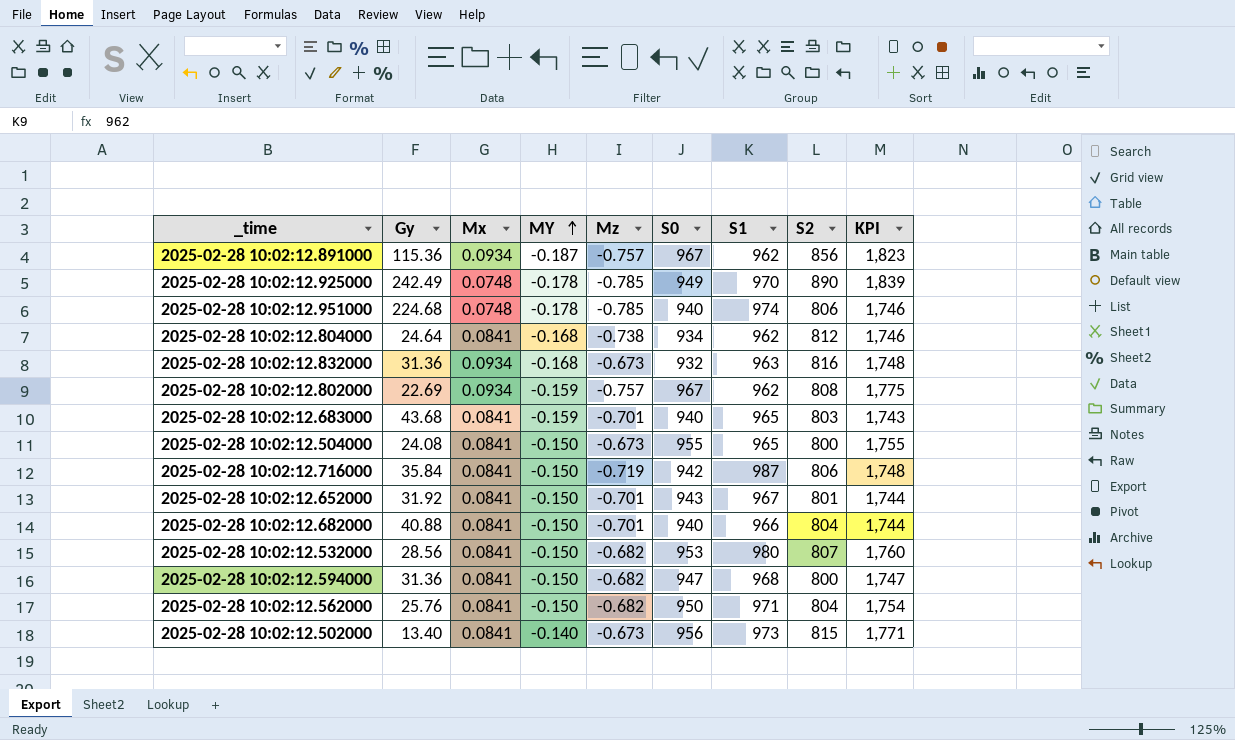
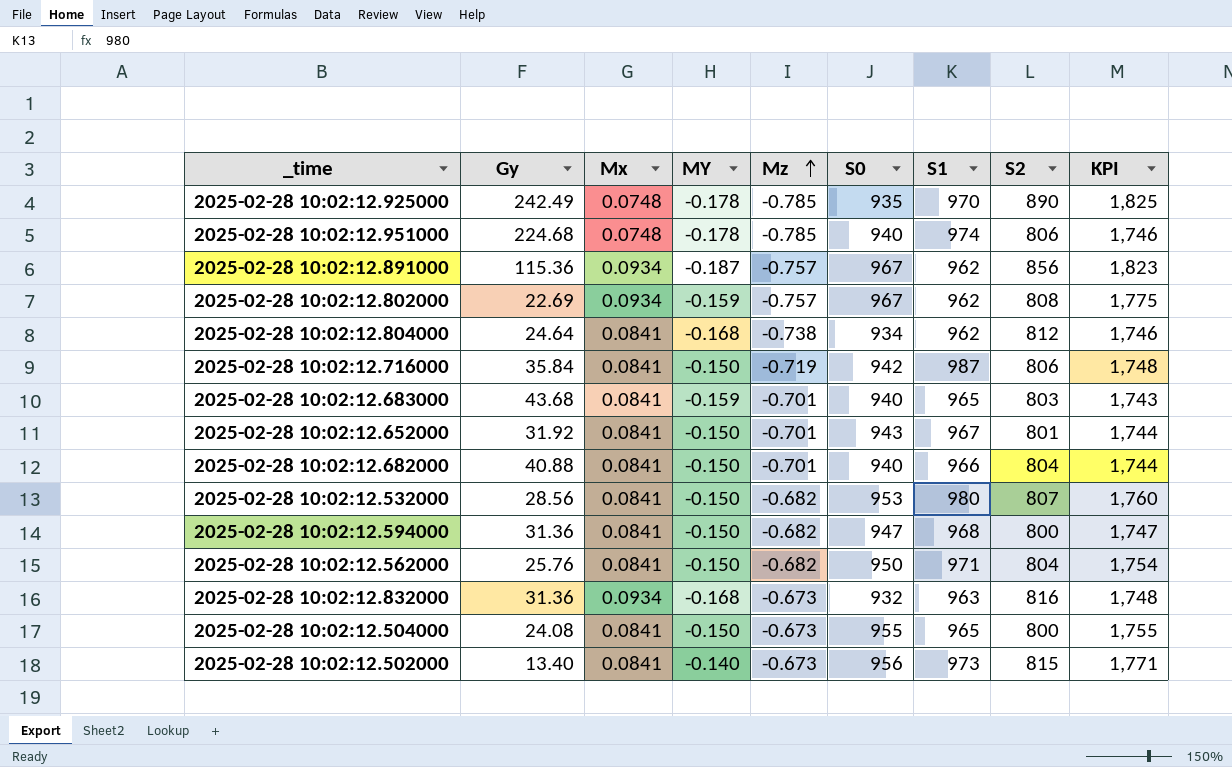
row order: MY ascending -> Mz ascending
2025-02-28 10:02:12.925000 | S0: 949 -> 935
2025-02-28 10:02:12.925000 | KPI: 1,839 -> 1,825

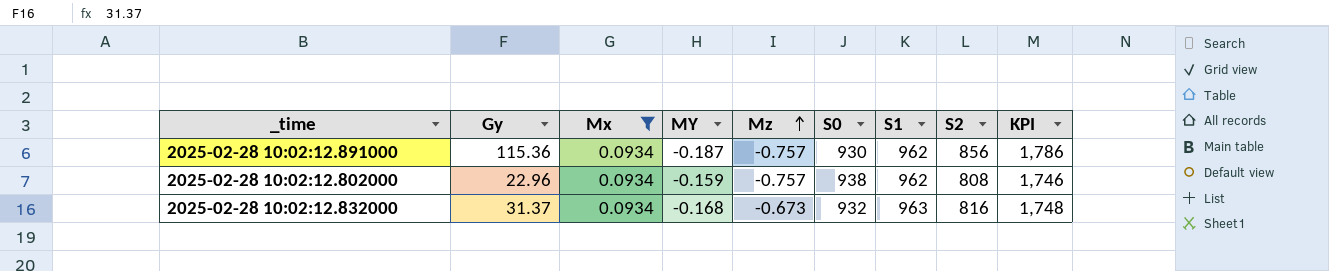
filter: none -> Mx = 0.0934
2025-02-28 10:02:12.891000 | S0: 967 -> 930
2025-02-28 10:02:12.891000 | KPI: 1,823 -> 1,786
2025-02-28 10:02:12.802000 | Gy: 22.69 -> 22.96
2025-02-28 10:02:12.802000 | S0: 967 -> 938
2025-02-28 10:02:12.802000 | KPI: 1,775 -> 1,746
2025-02-28 10:02:12.832000 | Gy: 31.36 -> 31.37

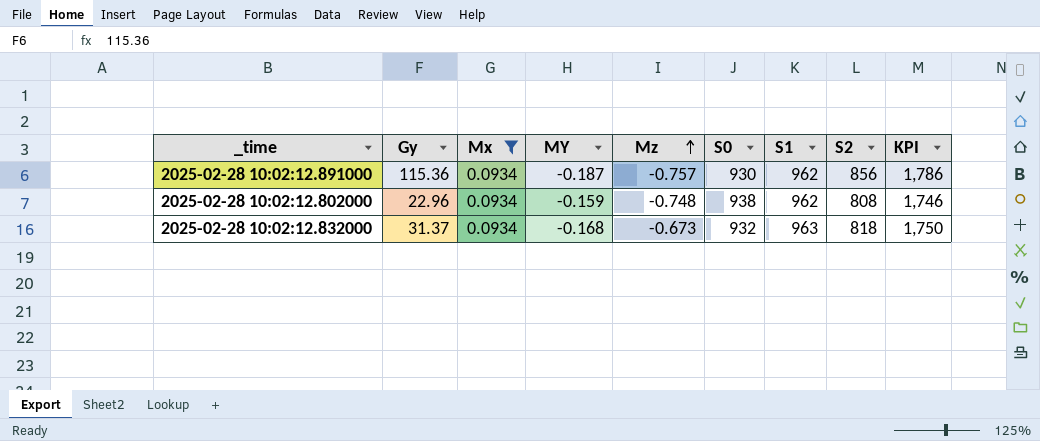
2025-02-28 10:02:12.802000 | Mz: -0.757 -> -0.748
2025-02-28 10:02:12.832000 | S2: 816 -> 818
2025-02-28 10:02:12.832000 | KPI: 1,748 -> 1,750

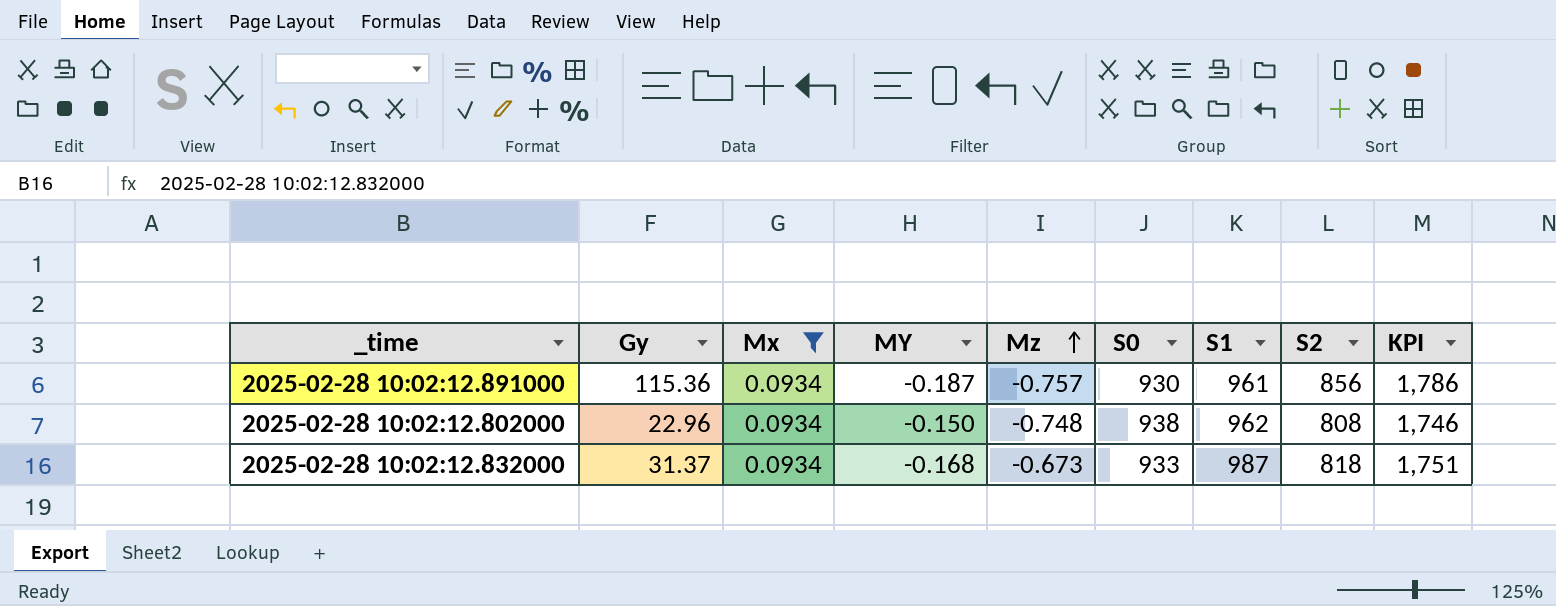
2025-02-28 10:02:12.891000 | S1: 962 -> 961
2025-02-28 10:02:12.802000 | MY: -0.159 -> -0.150
2025-02-28 10:02:12.832000 | S0: 932 -> 933
2025-02-28 10:02:12.832000 | S1: 963 -> 987
2025-02-28 10:02:12.832000 | KPI: 1,750 -> 1,751

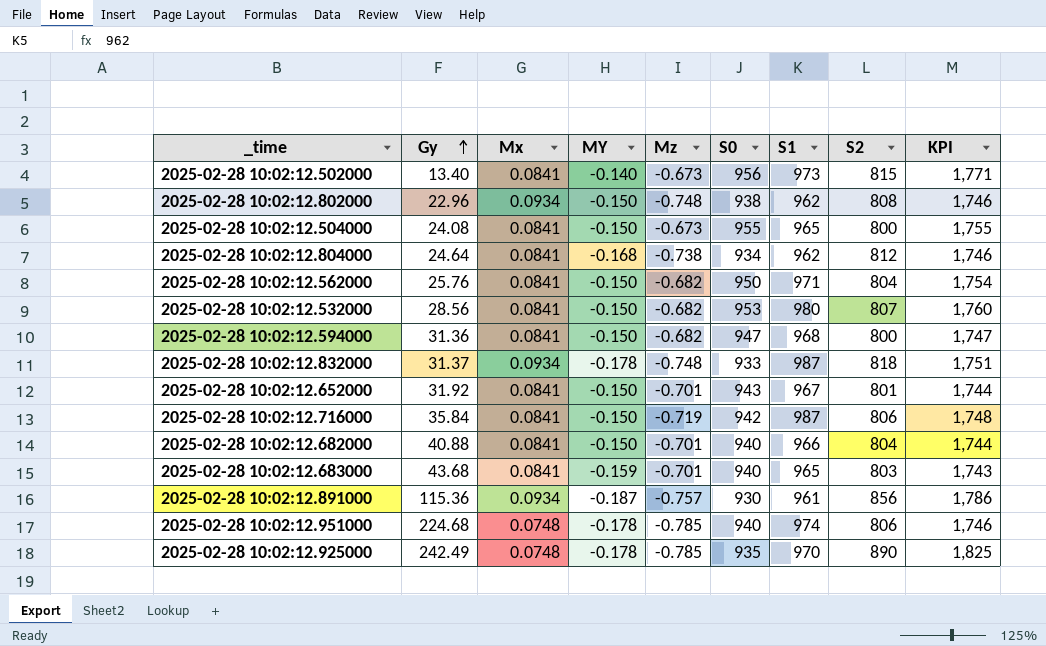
filter: Mx = 0.0934 -> none
row order: Mz ascending -> Gy ascending
2025-02-28 10:02:12.832000 | MY: -0.168 -> -0.178
2025-02-28 10:02:12.832000 | Mz: -0.673 -> -0.748

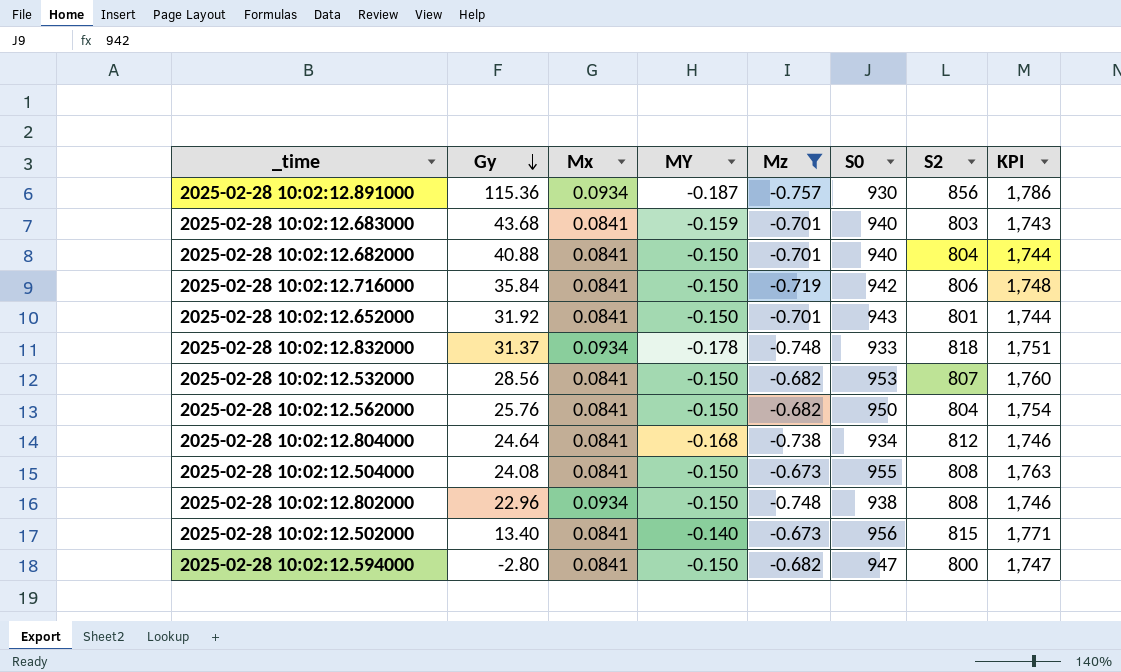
filter: none -> Mz != -0.785
row order: Gy ascending -> Gy descending
column S1 | position: 7 -> none
2025-02-28 10:02:12.504000 | S2: 800 -> 808
2025-02-28 10:02:12.504000 | KPI: 1,755 -> 1,763
2025-02-28 10:02:12.594000 | Gy: 31.36 -> -2.80

